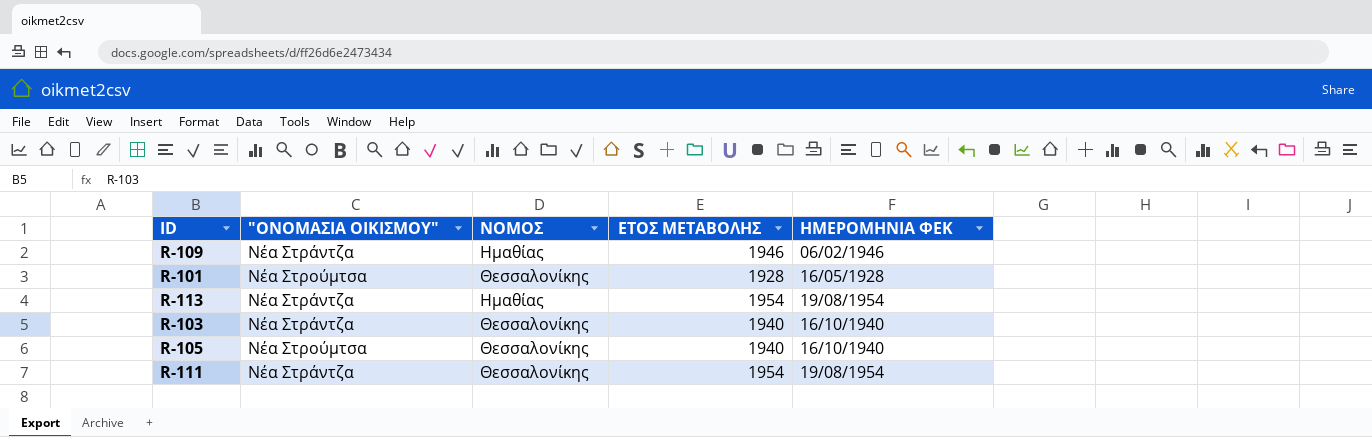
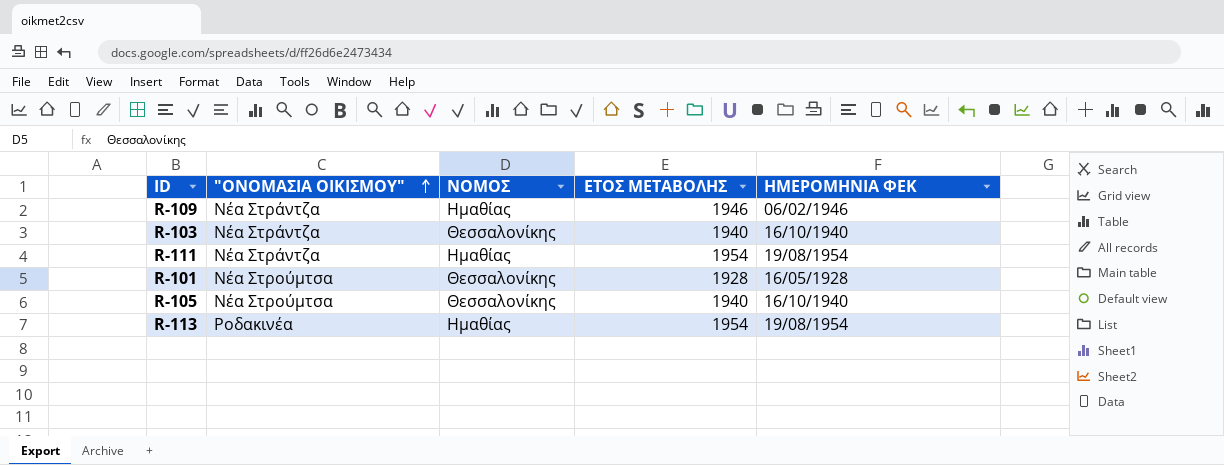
row order: none -> "ΟΝΟΜΑΣΙΑ ΟΙΚΙΣΜΟΥ" ascending
R-111 | ΝΟΜΟΣ: Θεσσαλονίκης -> Ημαθίας
R-113 | "ΟΝΟΜΑΣΙΑ ΟΙΚΙΣΜΟΥ": Νέα Στράντζα -> Ροδακινέα

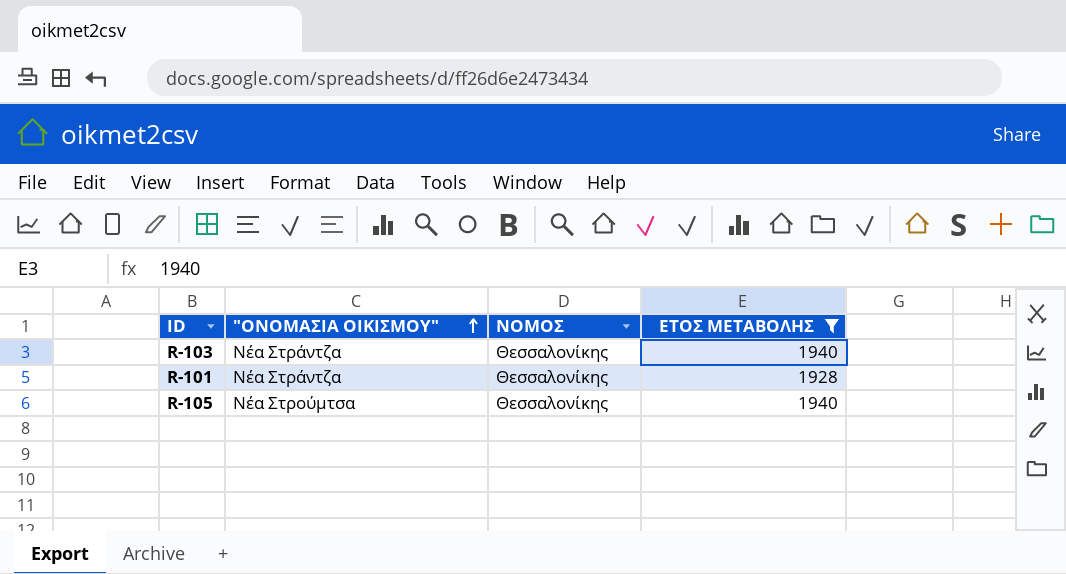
filter: none -> ΕΤΟΣ ΜΕΤΑΒΟΛΗΣ <= 1940
column ΗΜΕΡΟΜΗΝΙΑ ΦΕΚ | position: 5 -> none
R-101 | "ΟΝΟΜΑΣΙΑ ΟΙΚΙΣΜΟΥ": Νέα Στρούμτσα -> Νέα Στράντζα

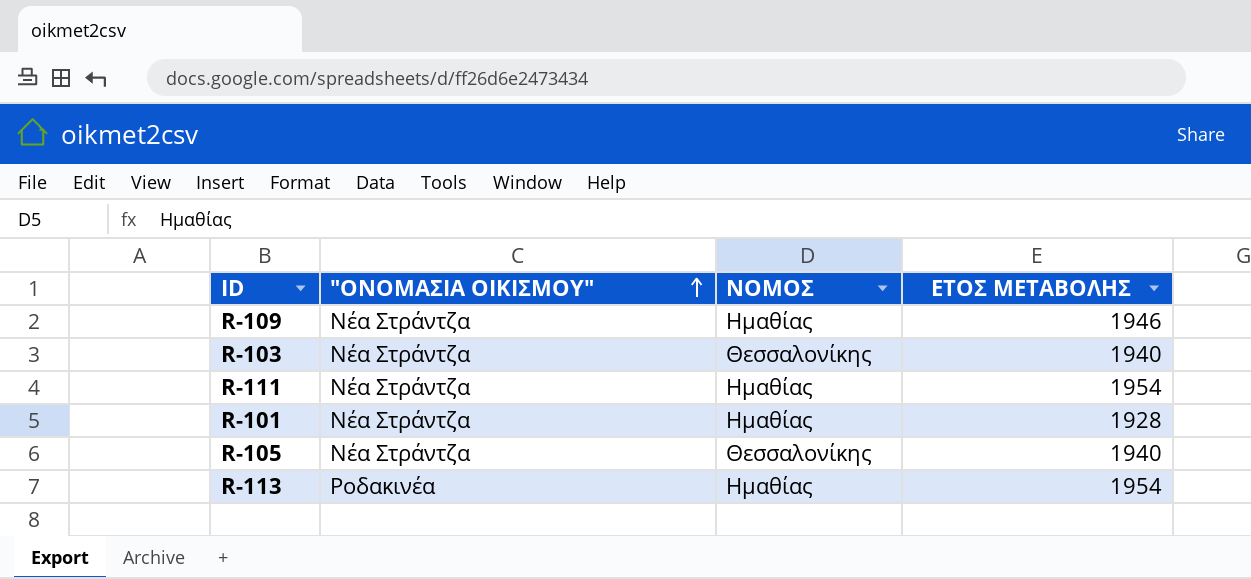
filter: ΕΤΟΣ ΜΕΤΑΒΟΛΗΣ <= 1940 -> none
R-101 | ΝΟΜΟΣ: Θεσσαλονίκης -> Ημαθίας
R-105 | "ΟΝΟΜΑΣΙΑ ΟΙΚΙΣΜΟΥ": Νέα Στρούμτσα -> Νέα Στράντζα

